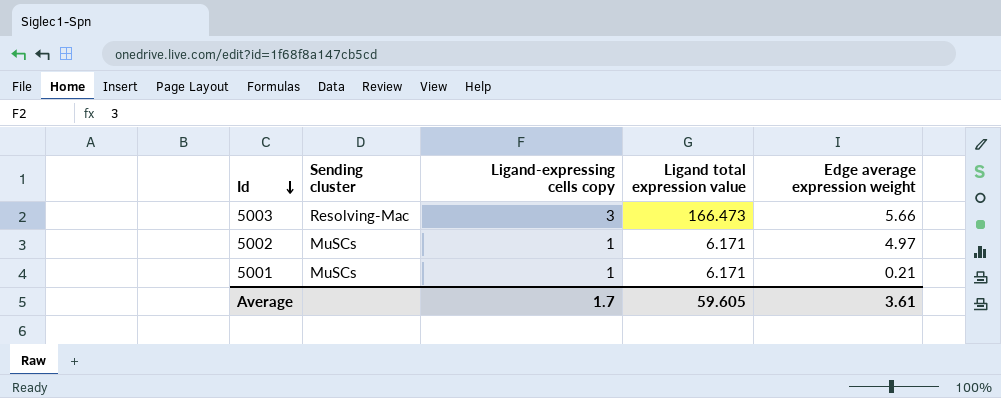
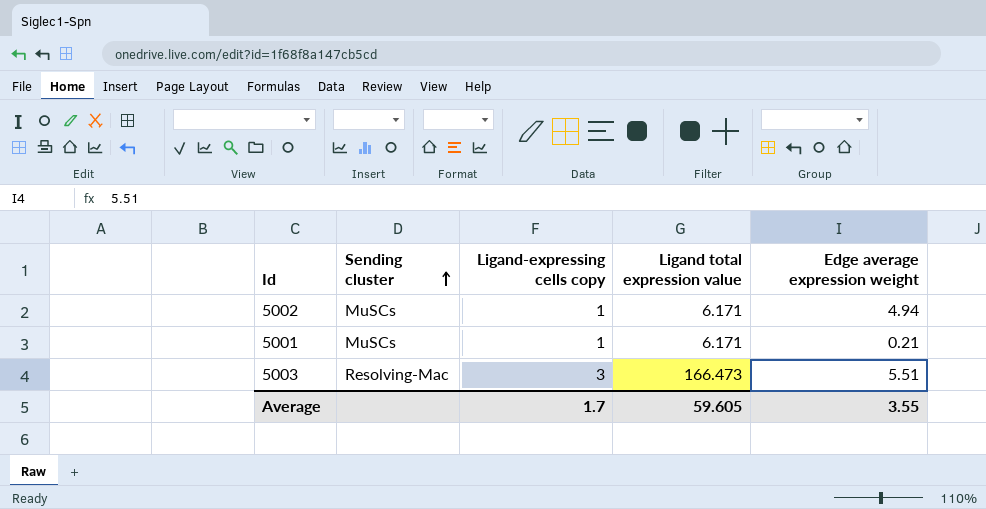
row order: Id descending -> Sending cluster ascending
5002 | Edge average expression weight: 4.97 -> 4.94
5003 | Edge average expression weight: 5.66 -> 5.51
Average | Edge average expression weight: 3.61 -> 3.55

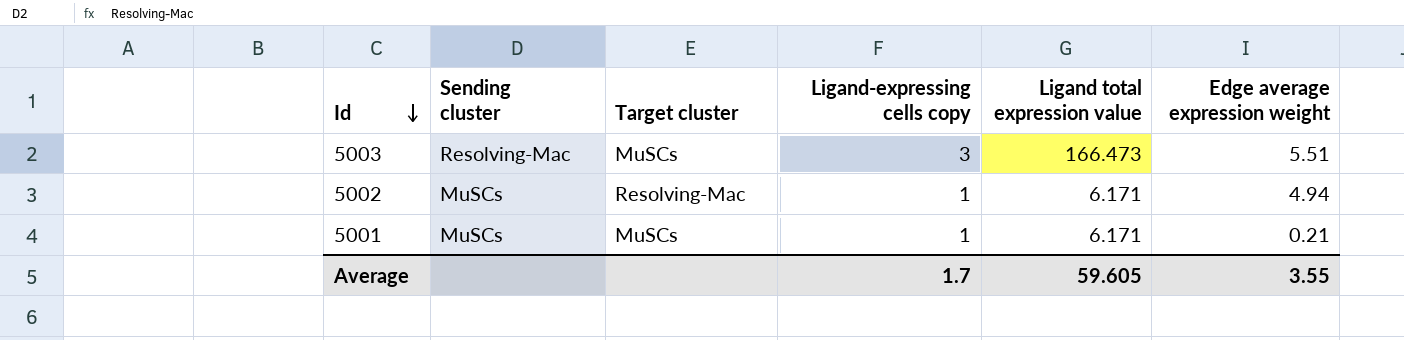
row order: Sending cluster ascending -> Id descending
column Target cluster | position: none -> 3

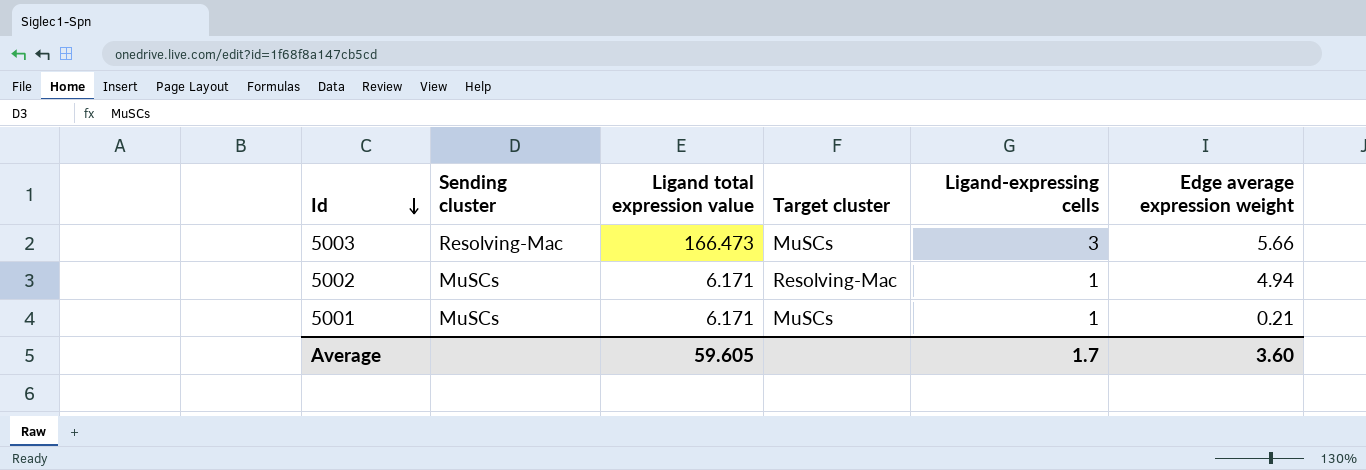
column Ligand total expression value | position: 5 -> 3
column name: Ligand-expressing cells copy -> Ligand-expressing cells
5003 | Edge average expression weight: 5.51 -> 5.66
Average | Edge average expression weight: 3.55 -> 3.60

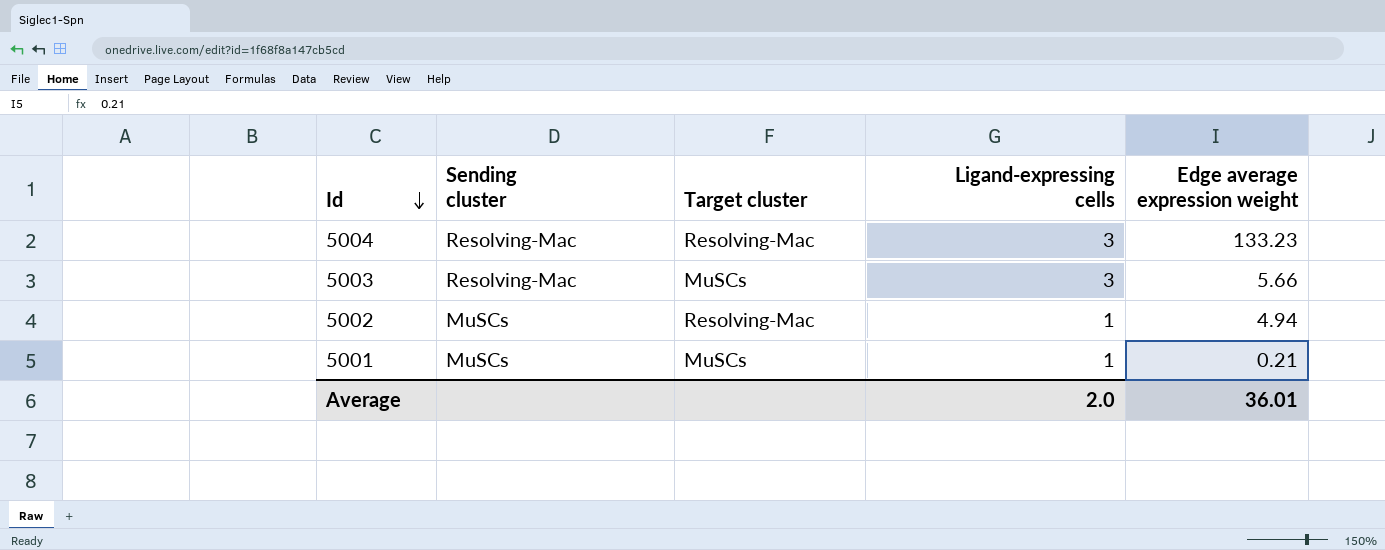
column Ligand total expression value | position: 3 -> none
row 5004: none -> Resolving-Mac | Resolving-Mac | 3 | 133.23
Average | Ligand-expressing cells: 1.7 -> 2.0
Average | Edge average expression weight: 3.60 -> 36.01

